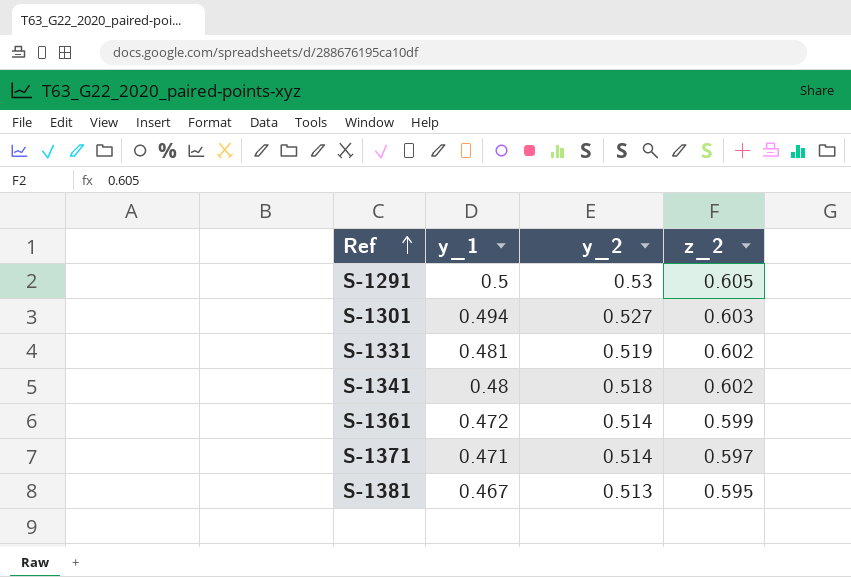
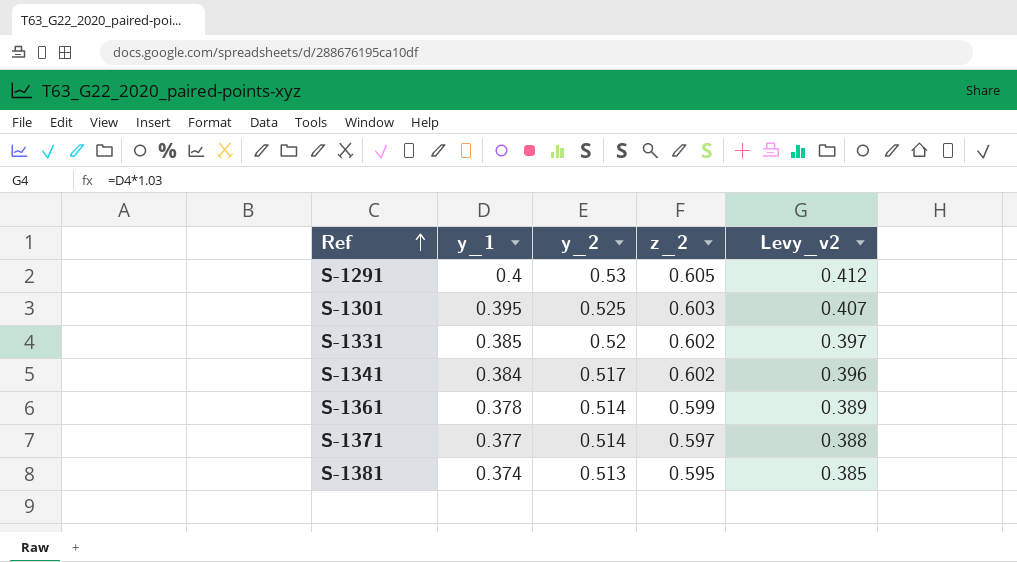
column Levy_v2 | formula: none -> [y_1] * 1.03
S-1291 | y_1: 0.5 -> 0.4
S-1301 | y_1: 0.494 -> 0.395
S-1301 | y_2: 0.527 -> 0.525
S-1331 | y_1: 0.481 -> 0.385
S-1331 | y_2: 0.519 -> 0.52
S-1341 | y_1: 0.48 -> 0.384
S-1341 | y_2: 0.518 -> 0.517
S-1361 | y_1: 0.472 -> 0.378
S-1371 | y_1: 0.471 -> 0.377
S-1381 | y_1: 0.467 -> 0.374

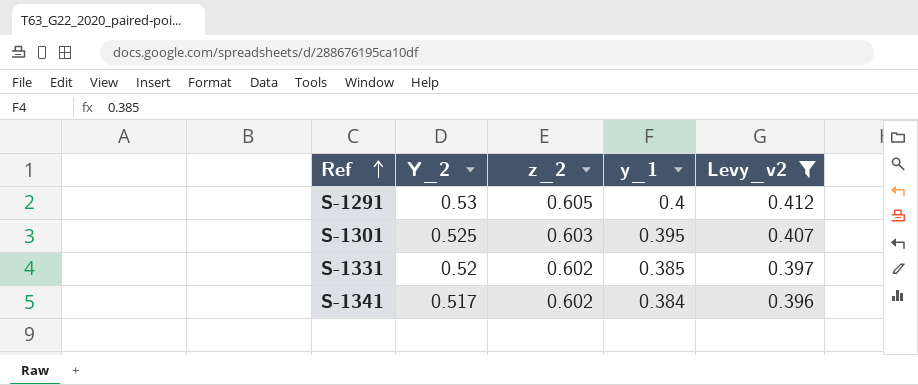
filter: none -> Levy_v2 >= 0.396
column name: y_2 -> Y_2
column y_1 | position: 2 -> 4

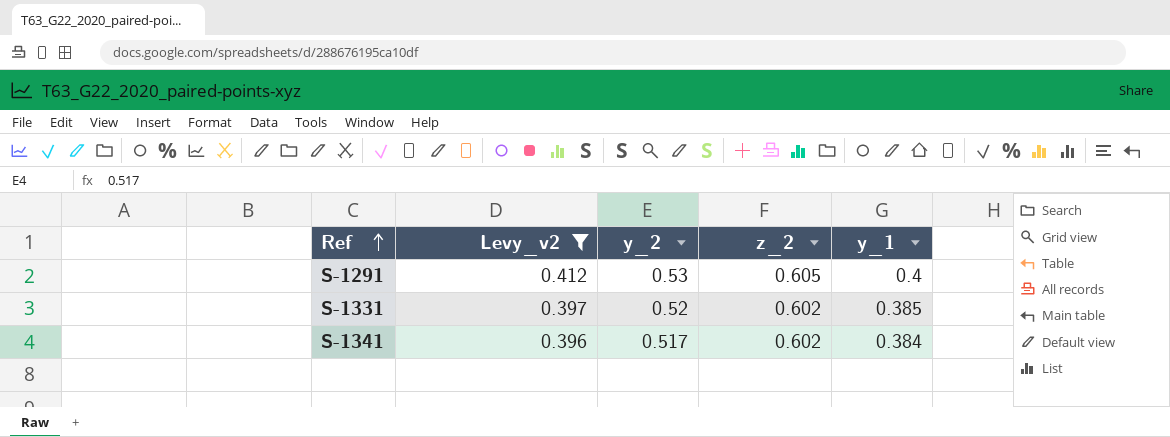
column Levy_v2 | position: 5 -> 2
column name: Y_2 -> y_2
row S-1301: 0.525 | 0.603 | 0.395 | 0.407 -> none

